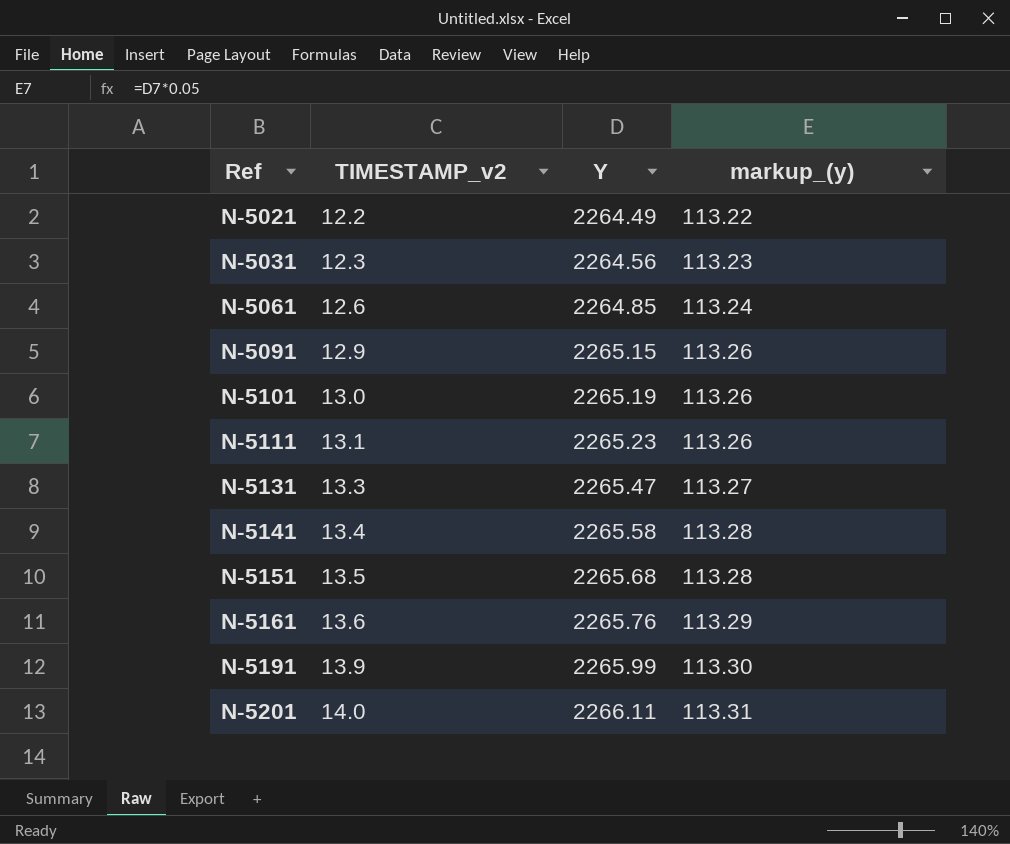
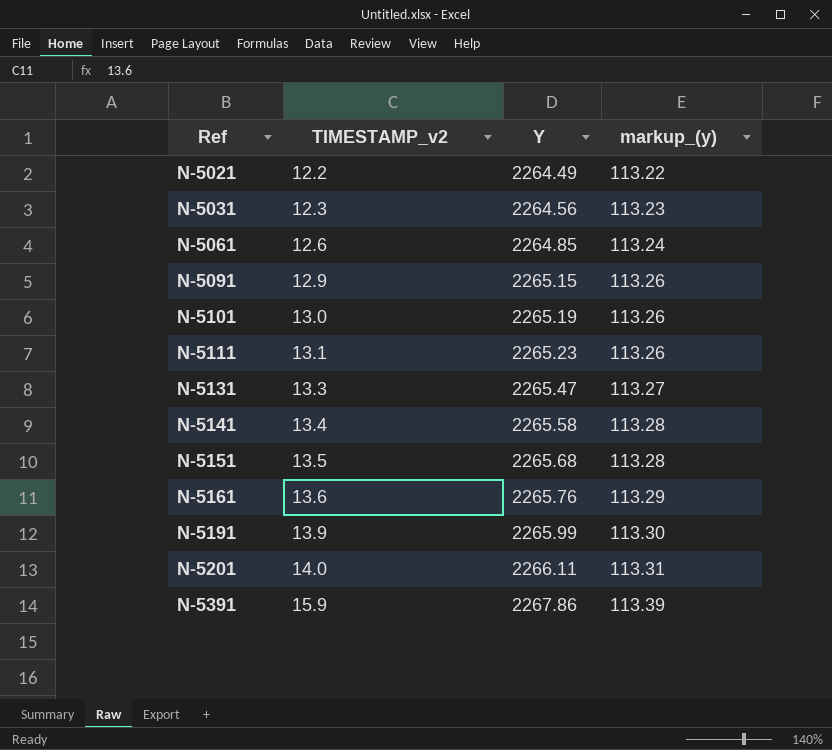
row N-5391: none -> 15.9 | 2267.86 | 113.39

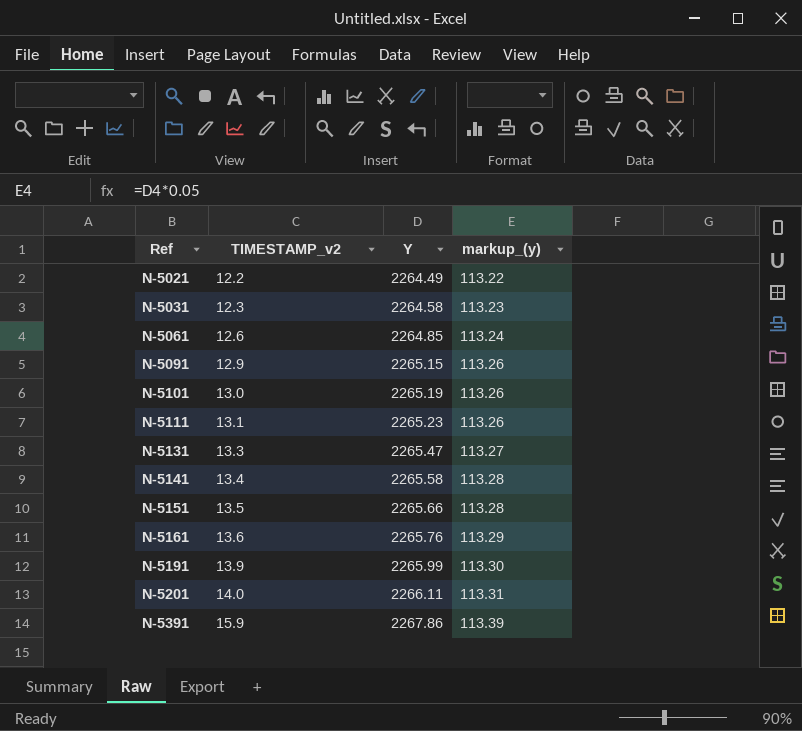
N-5031 | Y: 2264.56 -> 2264.58
N-5151 | Y: 2265.68 -> 2265.66

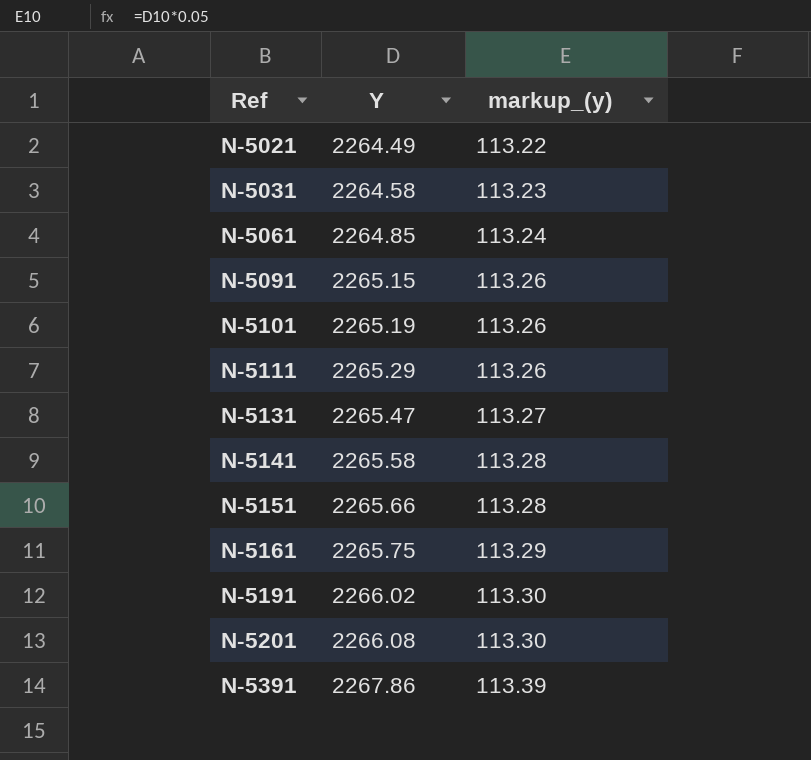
column TIMESTAMP_v2 | position: 2 -> none
N-5111 | Y: 2265.23 -> 2265.29
N-5161 | Y: 2265.76 -> 2265.75
N-5191 | Y: 2265.99 -> 2266.02
N-5201 | Y: 2266.11 -> 2266.08
N-5201 | markup_(y): 113.31 -> 113.30

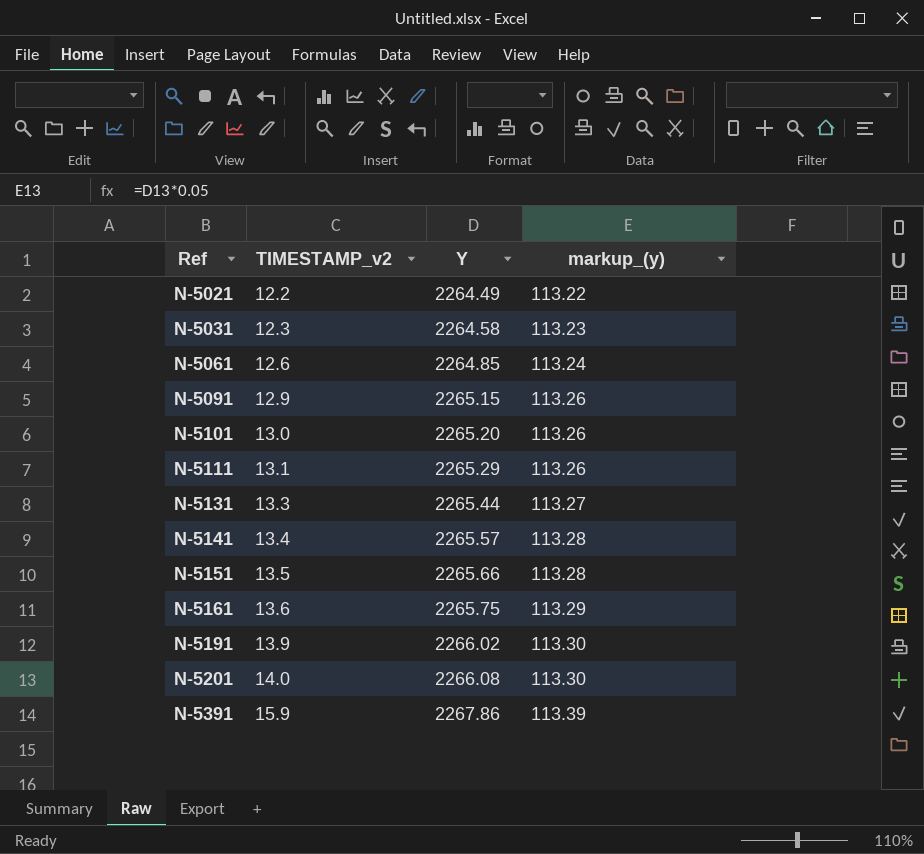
column TIMESTAMP_v2 | position: none -> 2
N-5101 | Y: 2265.19 -> 2265.20
N-5131 | Y: 2265.47 -> 2265.44
N-5141 | Y: 2265.58 -> 2265.57

